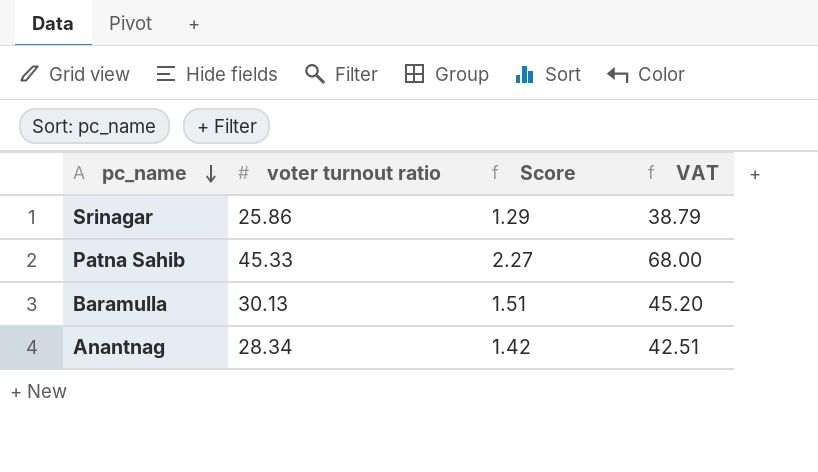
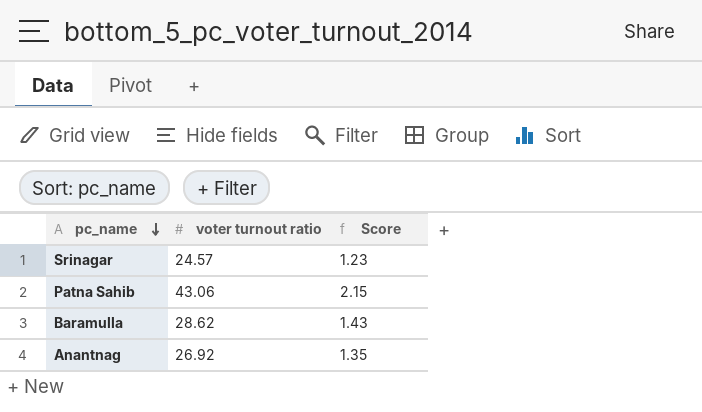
column VAT | formula: [voter turnout ratio] * 1.5 -> none
Srinagar | voter turnout ratio: 25.86 -> 24.57
Srinagar | Score: 1.29 -> 1.23
Patna Sahib | voter turnout ratio: 45.33 -> 43.06
Patna Sahib | Score: 2.27 -> 2.15
Baramulla | voter turnout ratio: 30.13 -> 28.62
Baramulla | Score: 1.51 -> 1.43
Anantnag | voter turnout ratio: 28.34 -> 26.92
Anantnag | Score: 1.42 -> 1.35

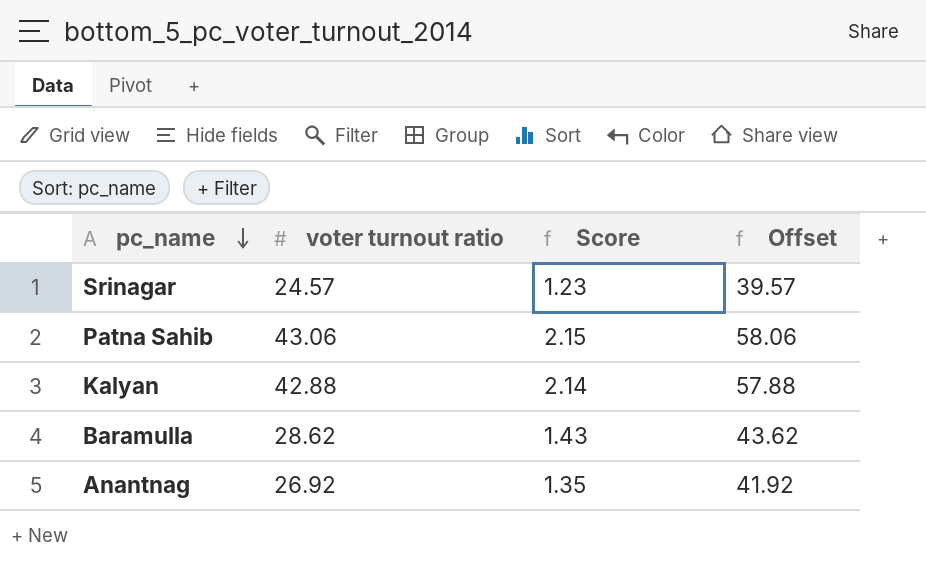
column Offset | formula: none -> [voter turnout ratio] + 15
row Kalyan: none -> 42.88 | 2.14 | 57.88

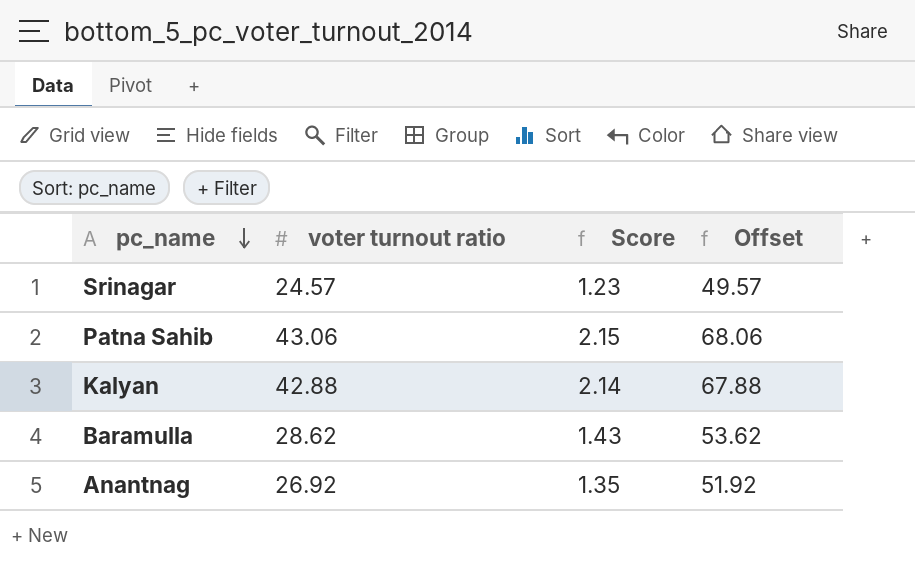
column Offset | formula: [voter turnout ratio] + 15 -> [voter turnout ratio] + 25

